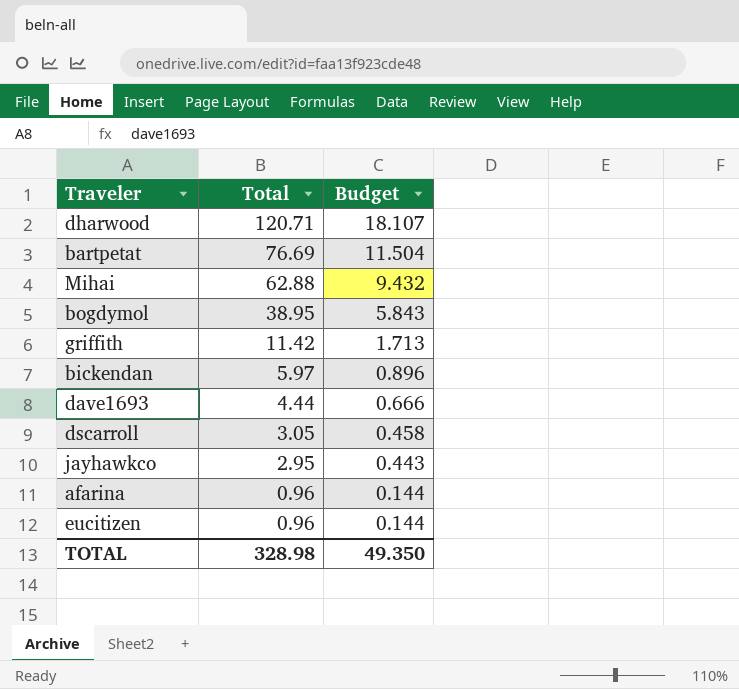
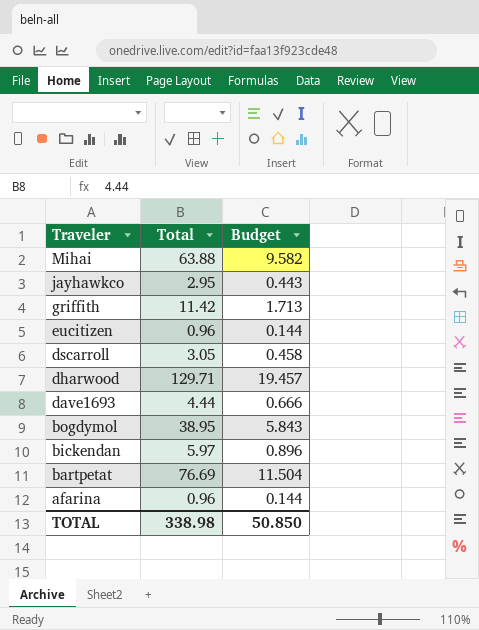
row order: Total descending -> Traveler descending
Mihai | Total: 62.88 -> 63.88
Mihai | Budget: 9.432 -> 9.582
dharwood | Total: 120.71 -> 129.71
dharwood | Budget: 18.107 -> 19.457
TOTAL | Total: 328.98 -> 338.98
TOTAL | Budget: 49.350 -> 50.850

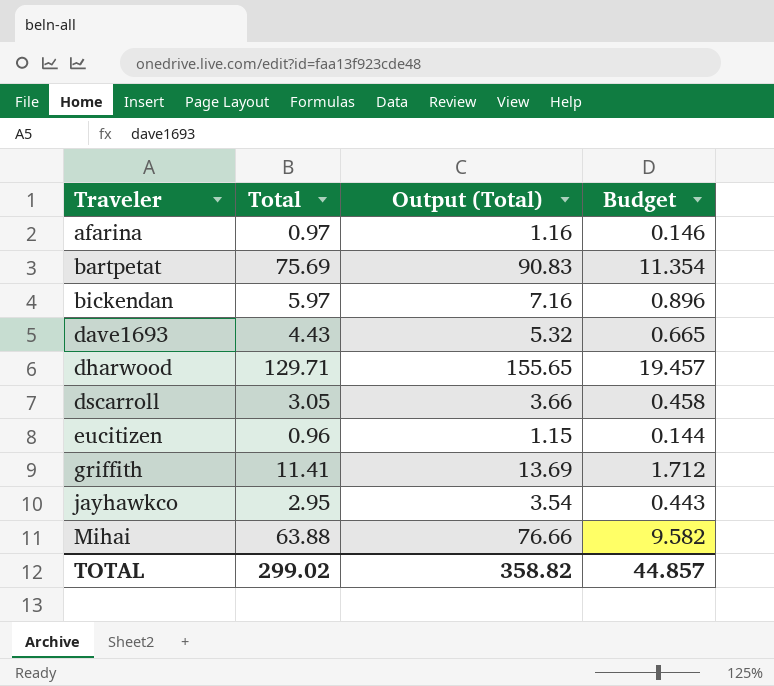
row order: Traveler descending -> Traveler ascending
column Output (Total) | formula: none -> [Total] * 1.2
row bogdymol: 38.95 | 5.843 -> none
afarina | Total: 0.96 -> 0.97
afarina | Budget: 0.144 -> 0.146
bartpetat | Total: 76.69 -> 75.69
bartpetat | Budget: 11.504 -> 11.354
dave1693 | Total: 4.44 -> 4.43
dave1693 | Budget: 0.666 -> 0.665
griffith | Total: 11.42 -> 11.41
griffith | Budget: 1.713 -> 1.712
TOTAL | Total: 338.98 -> 299.02
TOTAL | Budget: 50.850 -> 44.857

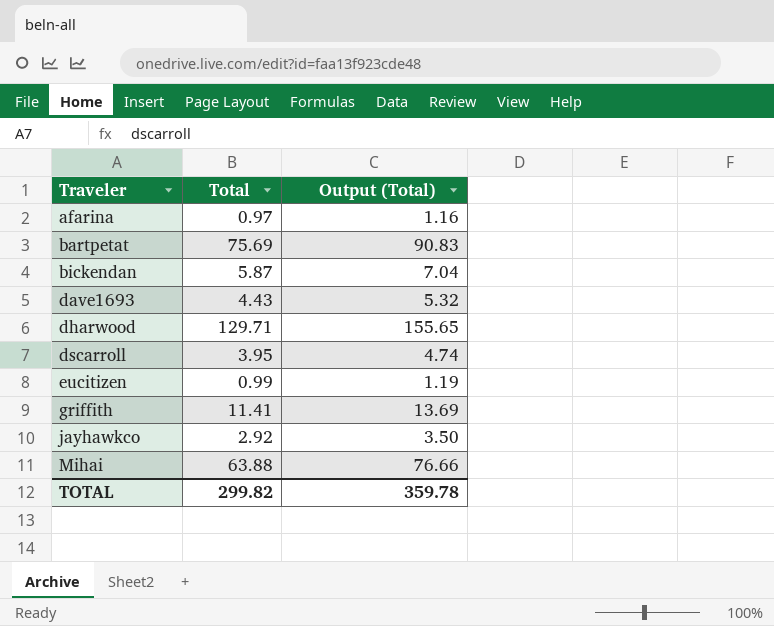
column Budget | formula: [Total] * 0.15 -> none
bickendan | Total: 5.97 -> 5.87
bickendan | Output (Total): 7.16 -> 7.04
dscarroll | Total: 3.05 -> 3.95
dscarroll | Output (Total): 3.66 -> 4.74
eucitizen | Total: 0.96 -> 0.99
eucitizen | Output (Total): 1.15 -> 1.19
jayhawkco | Total: 2.95 -> 2.92
jayhawkco | Output (Total): 3.54 -> 3.50
TOTAL | Total: 299.02 -> 299.82
TOTAL | Output (Total): 358.82 -> 359.78

